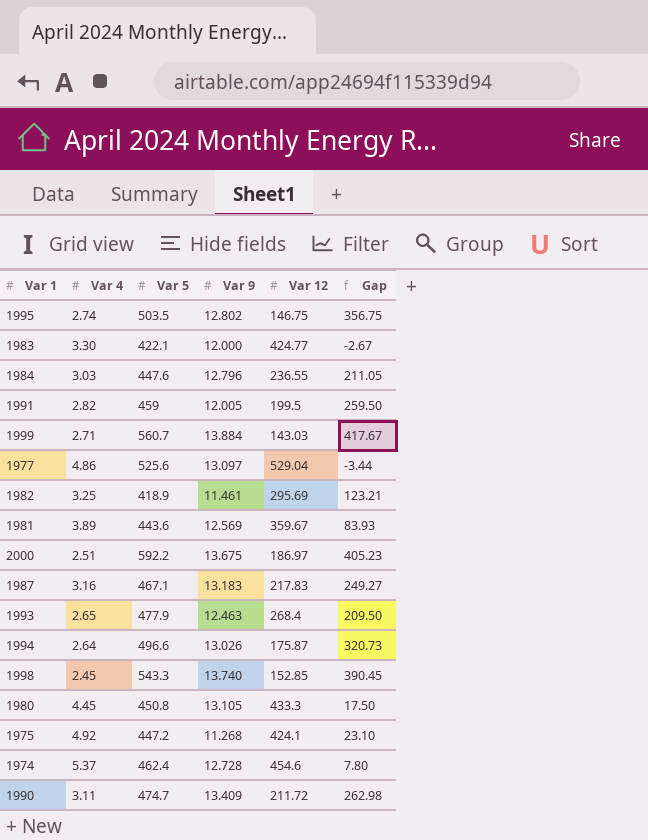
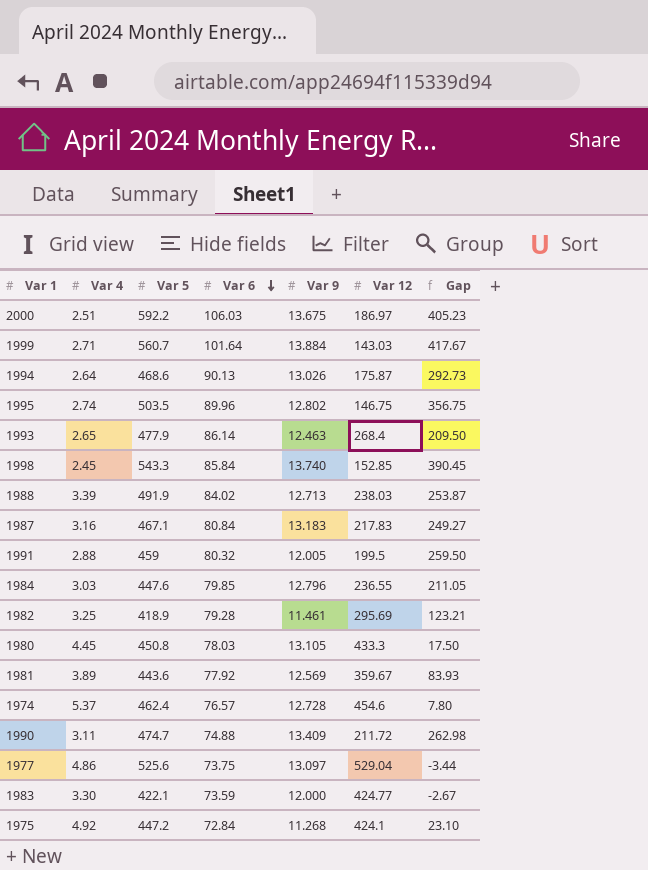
row order: none -> Var 6 descending
column Var 6 | position: none -> 4
1994 | Var 5: 496.6 -> 468.6
1994 | Gap: 320.73 -> 292.73
row 1988: none -> 3.39 | 491.9 | 84.02 | 12.713 | 238.03 | 253.87
1991 | Var 4: 2.82 -> 2.88

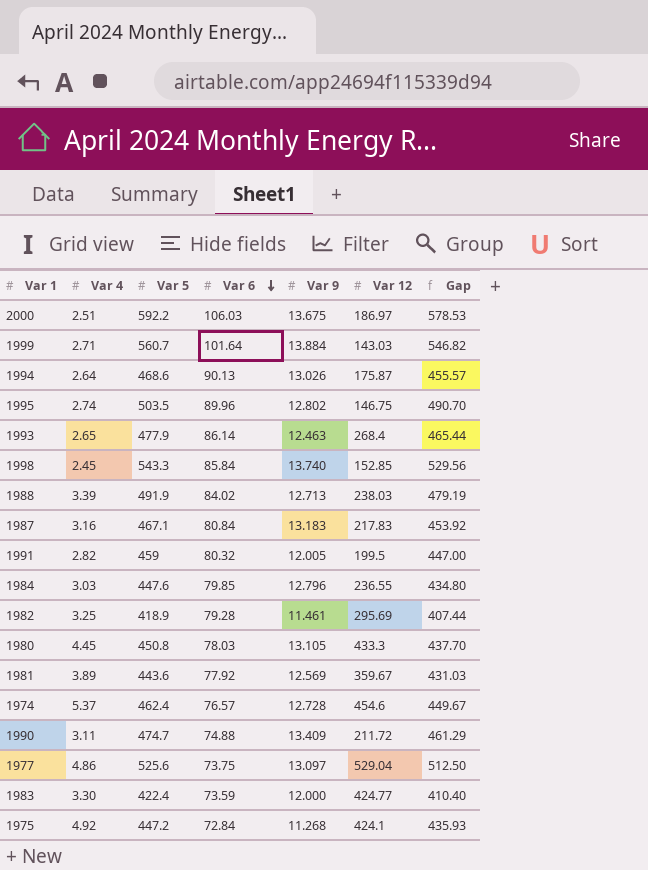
column Gap | formula: [Var 5] - [Var 12] -> [Var 5] - [Var 9]
1991 | Var 4: 2.88 -> 2.82
1983 | Var 5: 422.1 -> 422.4

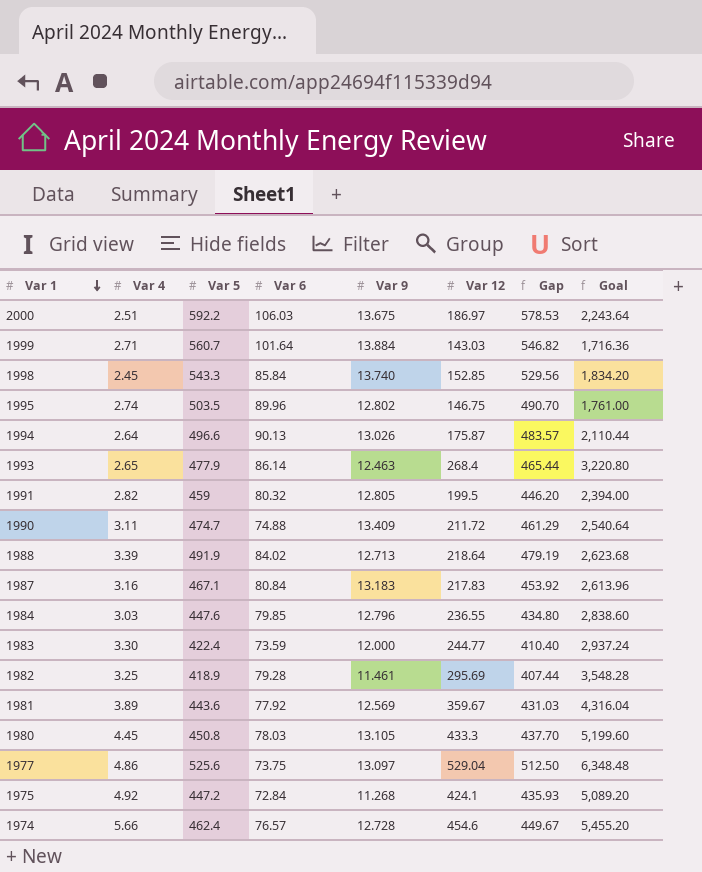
row order: Var 6 descending -> Var 1 descending
column Goal | formula: none -> [Var 12] * 12
1994 | Var 5: 468.6 -> 496.6
1994 | Gap: 455.57 -> 483.57
1991 | Var 9: 12.005 -> 12.805
1991 | Gap: 447.00 -> 446.20
1988 | Var 12: 238.03 -> 218.64
1983 | Var 12: 424.77 -> 244.77
1974 | Var 4: 5.37 -> 5.66

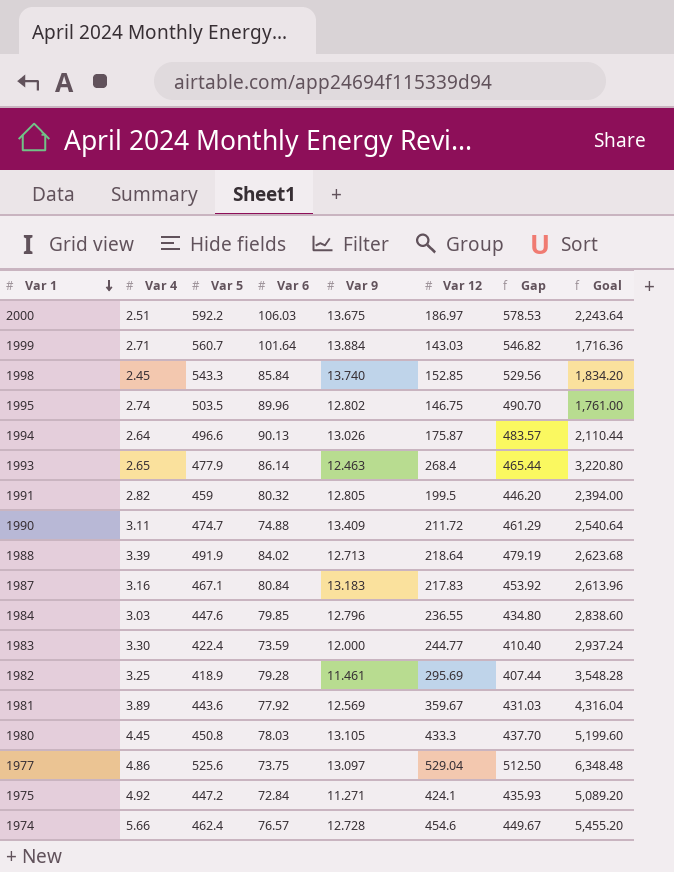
1975 | Var 9: 11.268 -> 11.271

